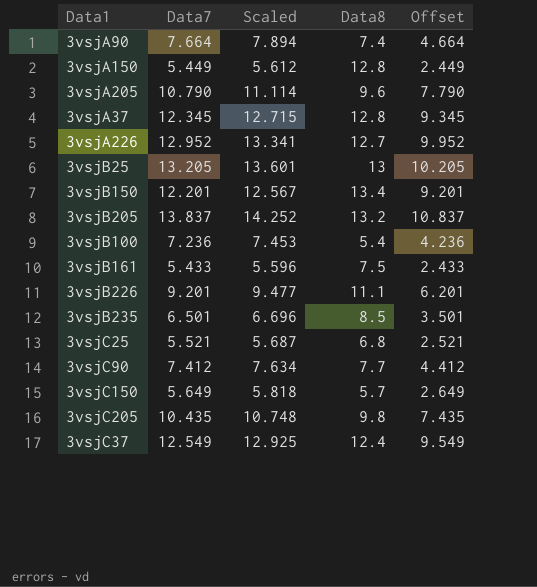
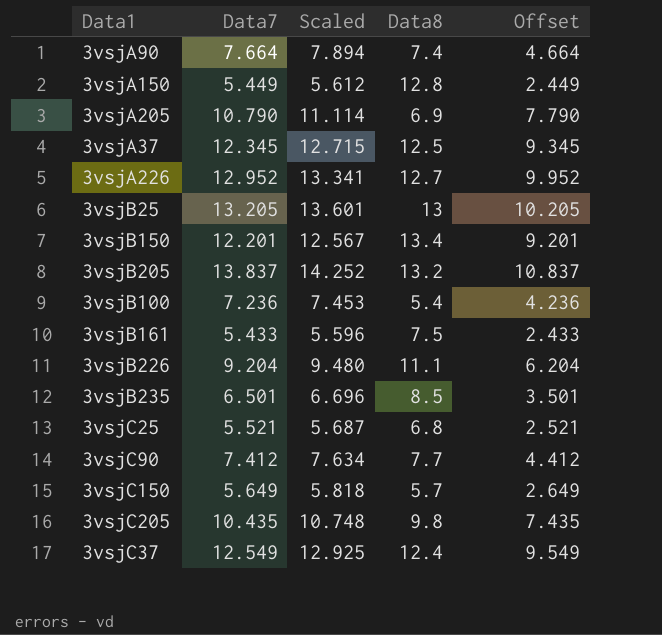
3vsjA205 | Data8: 9.6 -> 6.9
3vsjA37 | Data8: 12.8 -> 12.5
3vsjB226 | Data7: 9.201 -> 9.204
3vsjB226 | Scaled: 9.477 -> 9.480
3vsjB226 | Offset: 6.201 -> 6.204

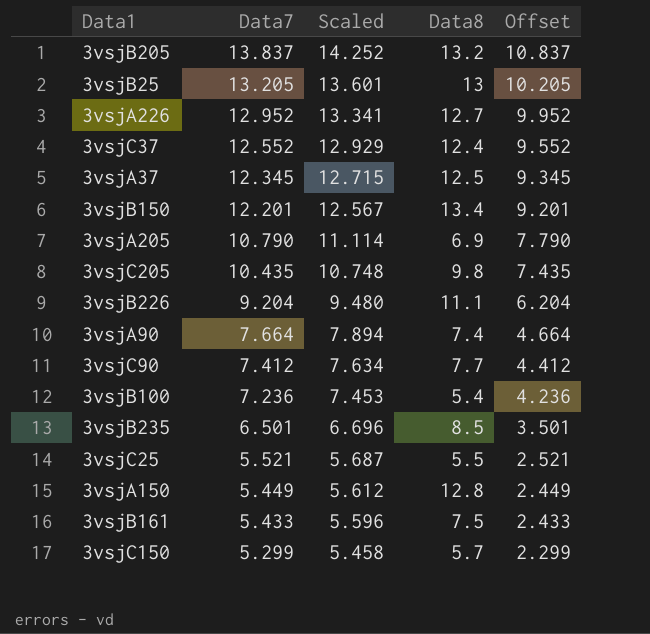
row order: none -> Data7 descending
3vsjC37 | Data7: 12.549 -> 12.552
3vsjC37 | Scaled: 12.925 -> 12.929
3vsjC37 | Offset: 9.549 -> 9.552
3vsjC25 | Data8: 6.8 -> 5.5
3vsjC150 | Data7: 5.649 -> 5.299
3vsjC150 | Scaled: 5.818 -> 5.458
3vsjC150 | Offset: 2.649 -> 2.299

